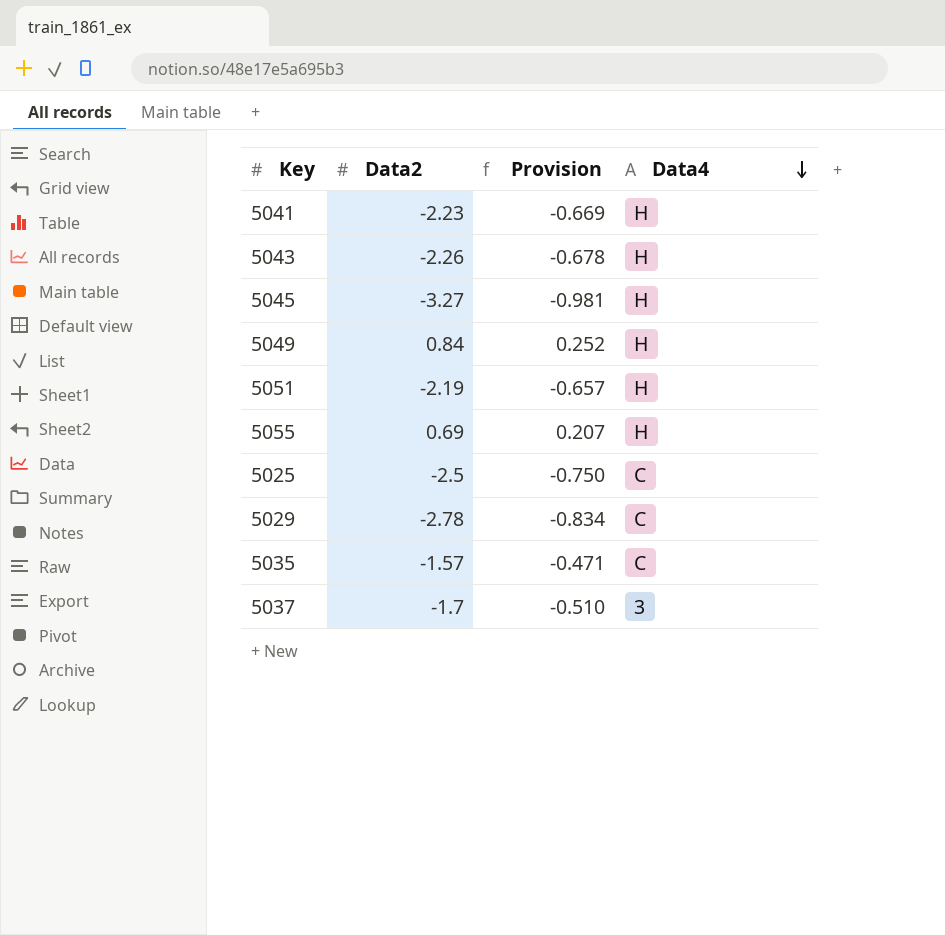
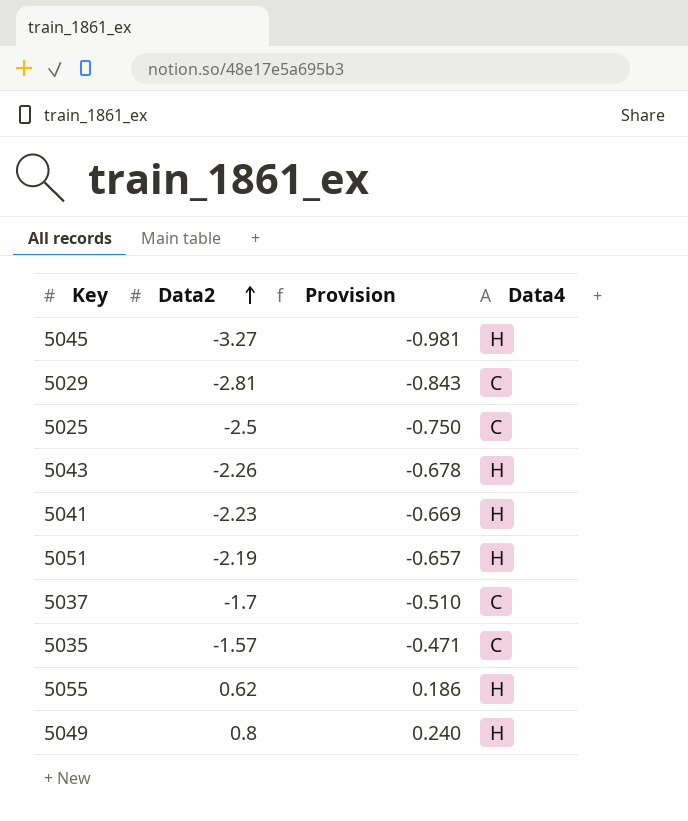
row order: Data4 descending -> Data2 ascending
5029 | Data2: -2.78 -> -2.81
5029 | Provision: -0.834 -> -0.843
5037 | Data4: 3 -> C
5055 | Data2: 0.69 -> 0.62
5055 | Provision: 0.207 -> 0.186
5049 | Data2: 0.84 -> 0.8
5049 | Provision: 0.252 -> 0.240

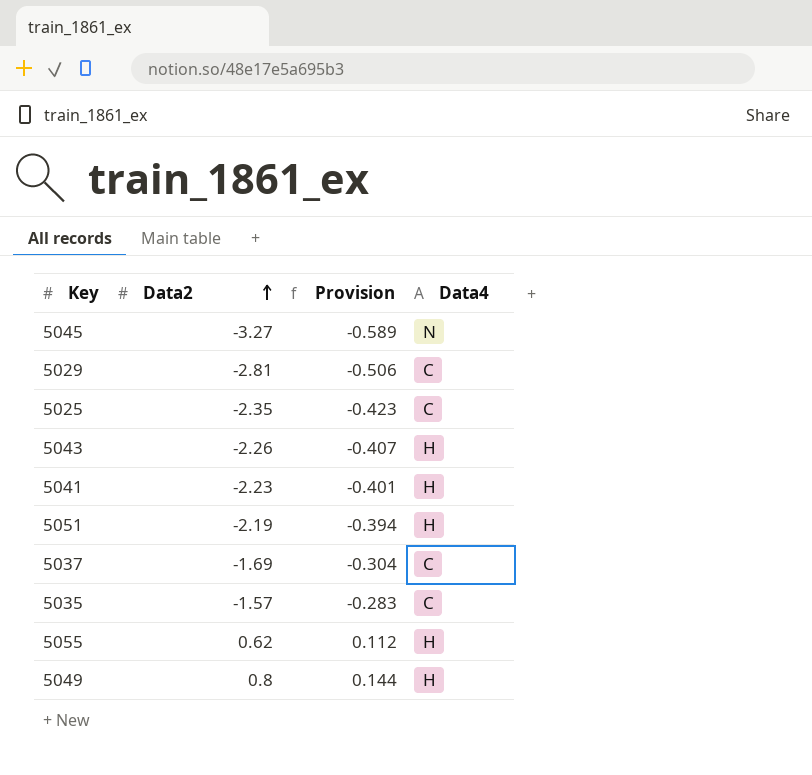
column Provision | formula: [Data2] * 0.3 -> [Data2] * 0.18
5045 | Data4: H -> N
5025 | Data2: -2.5 -> -2.35
5037 | Data2: -1.7 -> -1.69

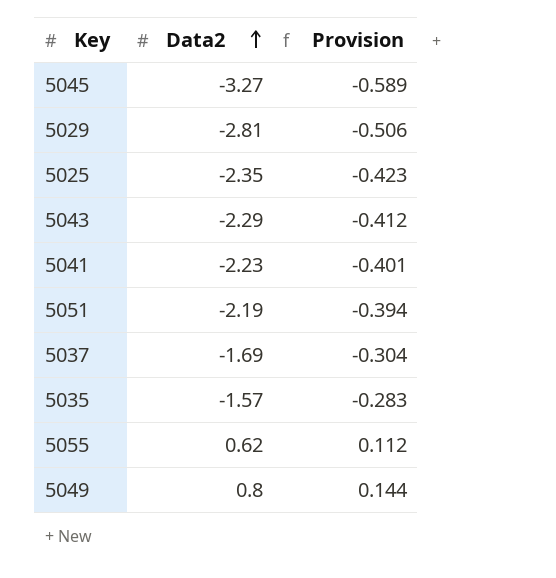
column Data4 | position: 4 -> none
5043 | Data2: -2.26 -> -2.29
5043 | Provision: -0.407 -> -0.412

